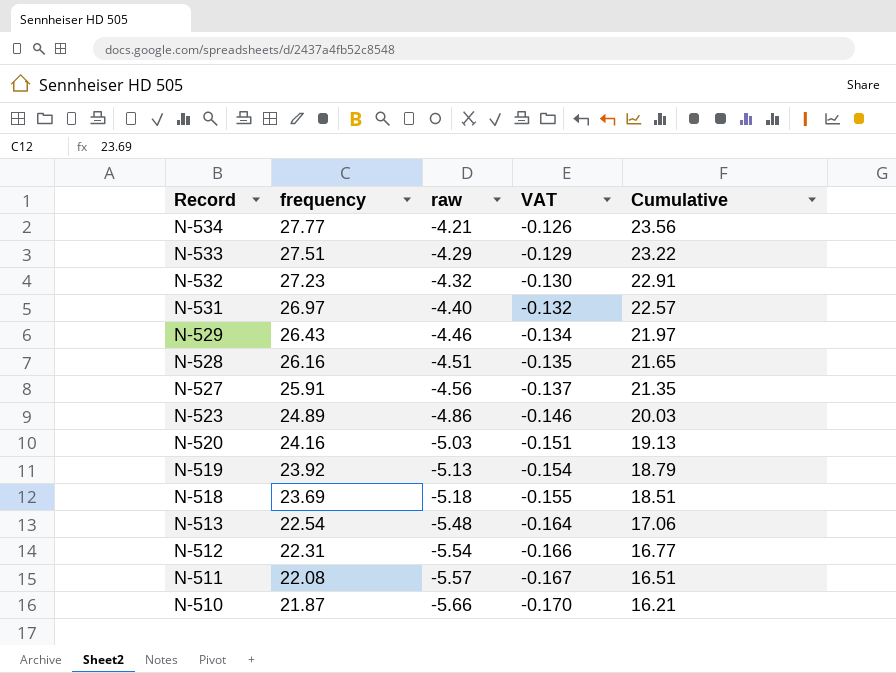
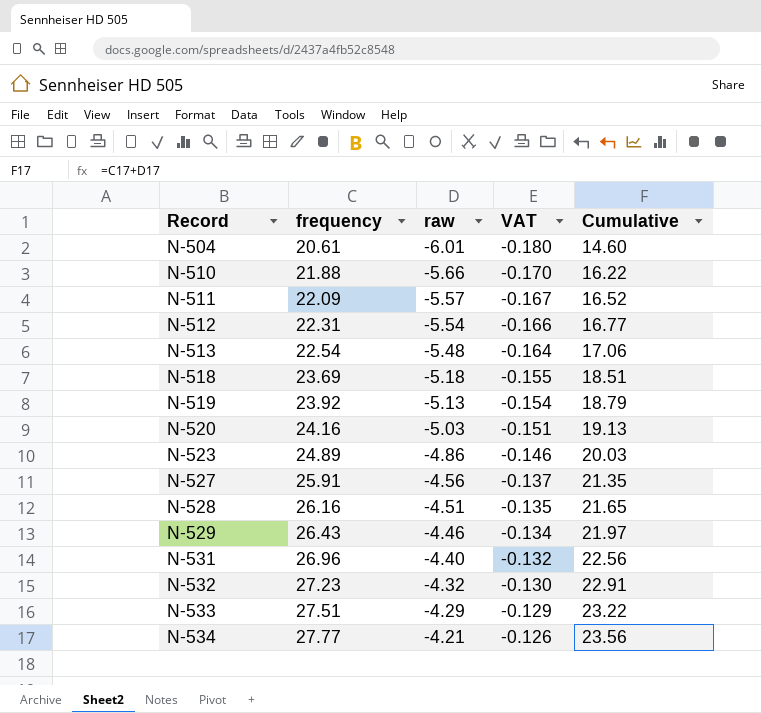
row order: Record descending -> Record ascending
row N-504: none -> 20.61 | -6.01 | -0.180 | 14.60
N-510 | frequency: 21.87 -> 21.88
N-510 | Cumulative: 16.21 -> 16.22
N-511 | frequency: 22.08 -> 22.09
N-511 | Cumulative: 16.51 -> 16.52
N-531 | frequency: 26.97 -> 26.96
N-531 | Cumulative: 22.57 -> 22.56

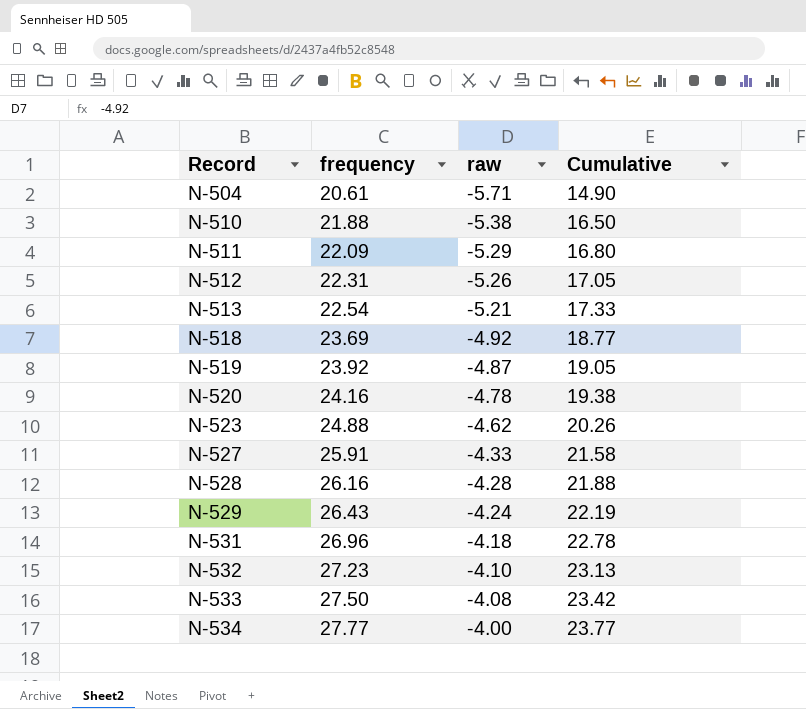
column VAT | formula: [raw] * 0.03 -> none
N-504 | raw: -6.01 -> -5.71
N-504 | Cumulative: 14.60 -> 14.90
N-510 | raw: -5.66 -> -5.38
N-510 | Cumulative: 16.22 -> 16.50
N-511 | raw: -5.57 -> -5.29
N-511 | Cumulative: 16.52 -> 16.80
N-512 | raw: -5.54 -> -5.26
N-512 | Cumulative: 16.77 -> 17.05
N-513 | raw: -5.48 -> -5.21
N-513 | Cumulative: 17.06 -> 17.33
N-518 | raw: -5.18 -> -4.92
N-518 | Cumulative: 18.51 -> 18.77
N-519 | raw: -5.13 -> -4.87
N-519 | Cumulative: 18.79 -> 19.05
N-520 | raw: -5.03 -> -4.78
N-520 | Cumulative: 19.13 -> 19.38
N-523 | frequency: 24.89 -> 24.88
N-523 | raw: -4.86 -> -4.62
N-523 | Cumulative: 20.03 -> 20.26
N-527 | raw: -4.56 -> -4.33
N-527 | Cumulative: 21.35 -> 21.58
N-528 | raw: -4.51 -> -4.28
N-528 | Cumulative: 21.65 -> 21.88
N-529 | raw: -4.46 -> -4.24
N-529 | Cumulative: 21.97 -> 22.19
N-531 | raw: -4.40 -> -4.18
N-531 | Cumulative: 22.56 -> 22.78
N-532 | raw: -4.32 -> -4.10
N-532 | Cumulative: 22.91 -> 23.13
N-533 | frequency: 27.51 -> 27.50
N-533 | raw: -4.29 -> -4.08
N-533 | Cumulative: 23.22 -> 23.42
N-534 | raw: -4.21 -> -4.00
N-534 | Cumulative: 23.56 -> 23.77

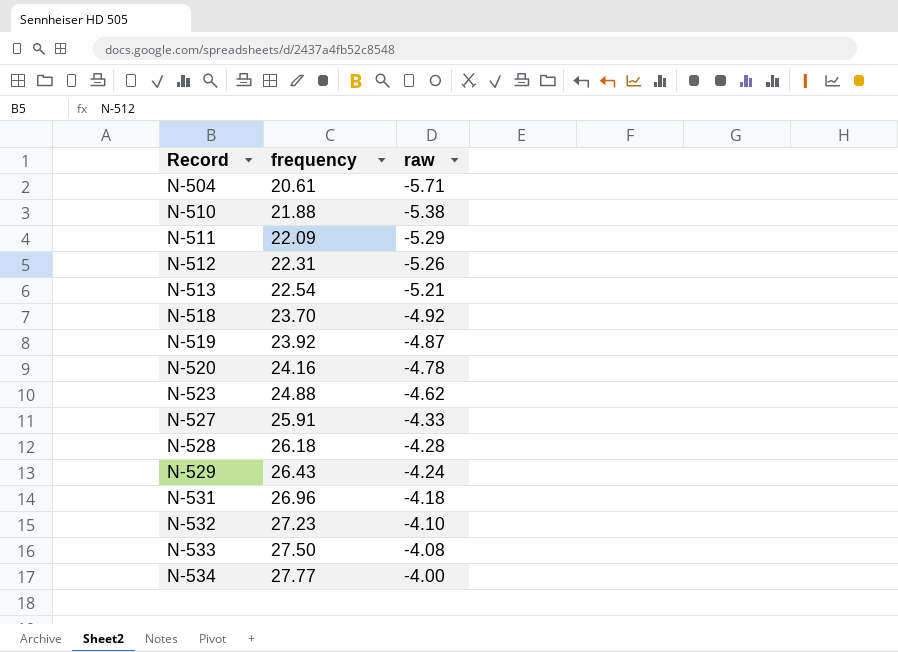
column Cumulative | formula: [frequency] + [raw] -> none
N-518 | frequency: 23.69 -> 23.70
N-528 | frequency: 26.16 -> 26.18

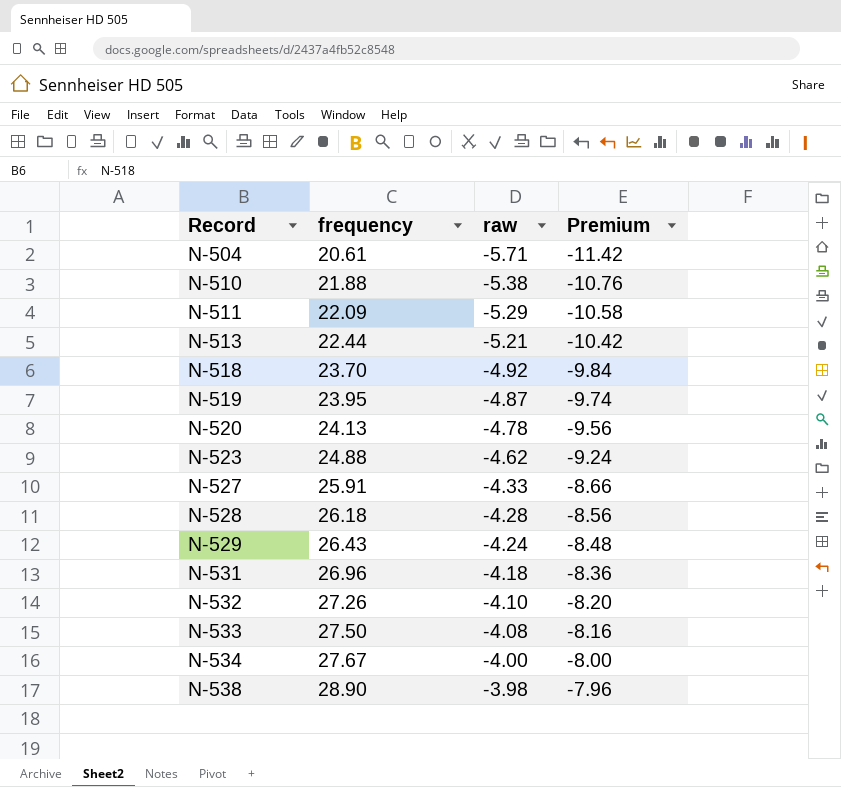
column Premium | formula: none -> [raw] * 2
row N-512: 22.31 | -5.26 -> none
N-513 | frequency: 22.54 -> 22.44
N-519 | frequency: 23.92 -> 23.95
N-520 | frequency: 24.16 -> 24.13
N-532 | frequency: 27.23 -> 27.26
N-534 | frequency: 27.77 -> 27.67
row N-538: none -> 28.90 | -3.98 | -7.96

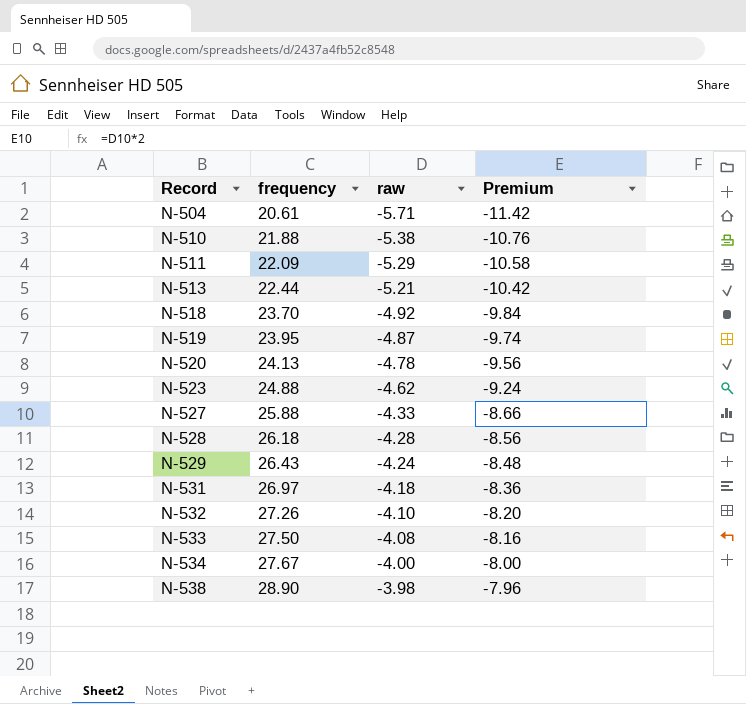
N-527 | frequency: 25.91 -> 25.88
N-531 | frequency: 26.96 -> 26.97

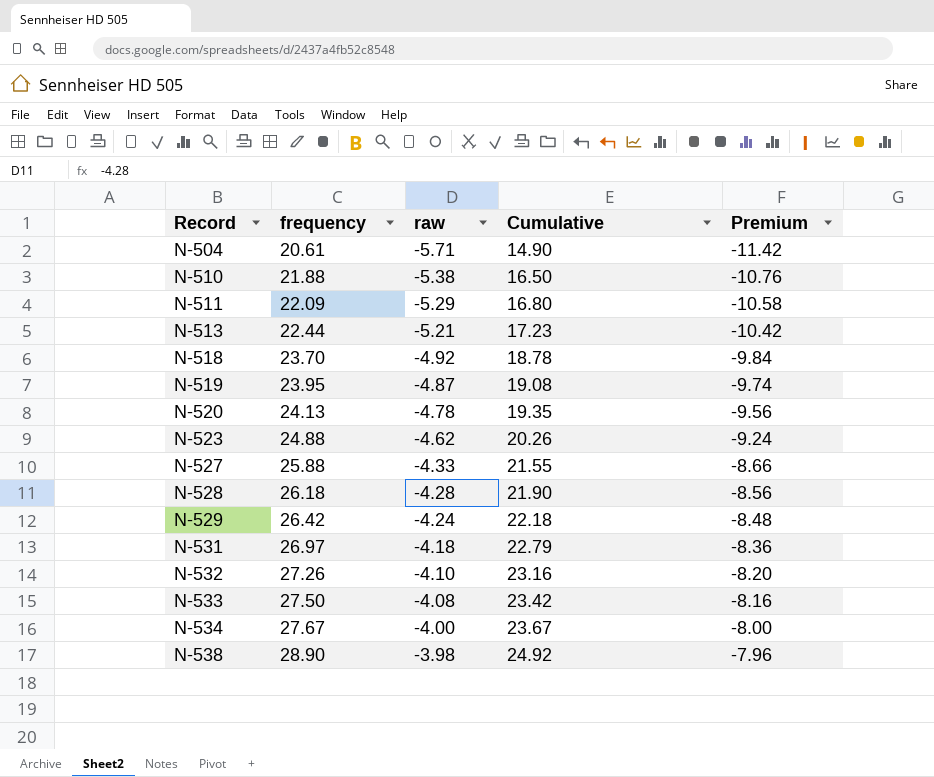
column Cumulative | formula: none -> [frequency] + [raw]
N-529 | frequency: 26.43 -> 26.42

